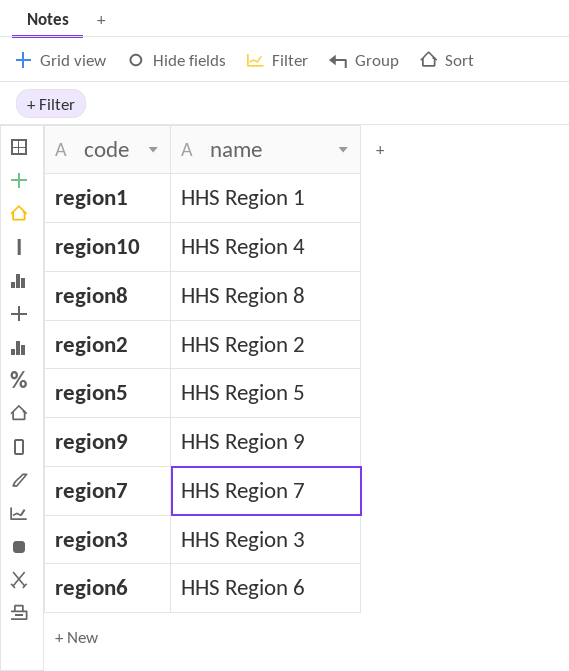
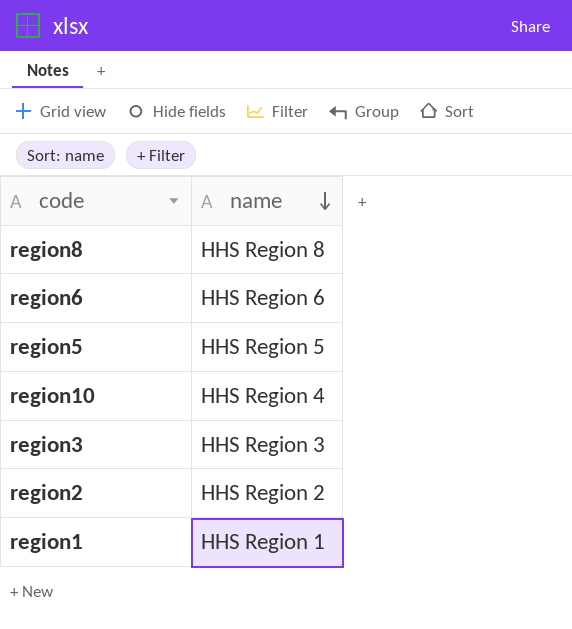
row order: none -> name descending
row region9: HHS Region 9 -> none
row region7: HHS Region 7 -> none

